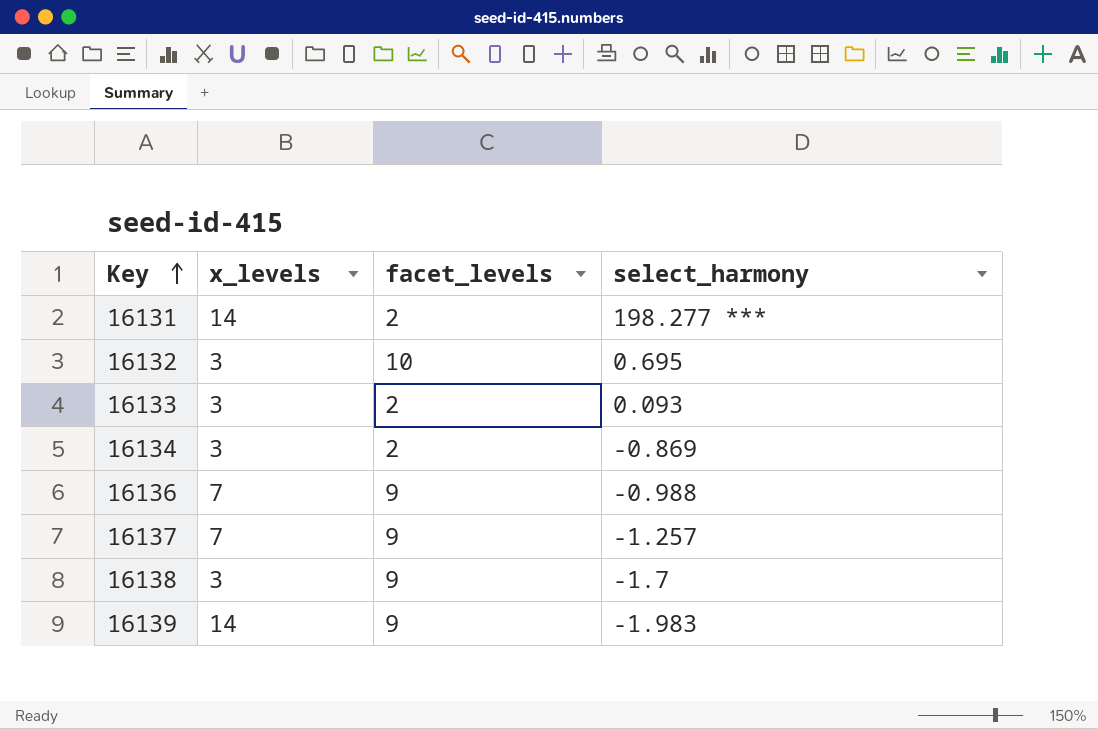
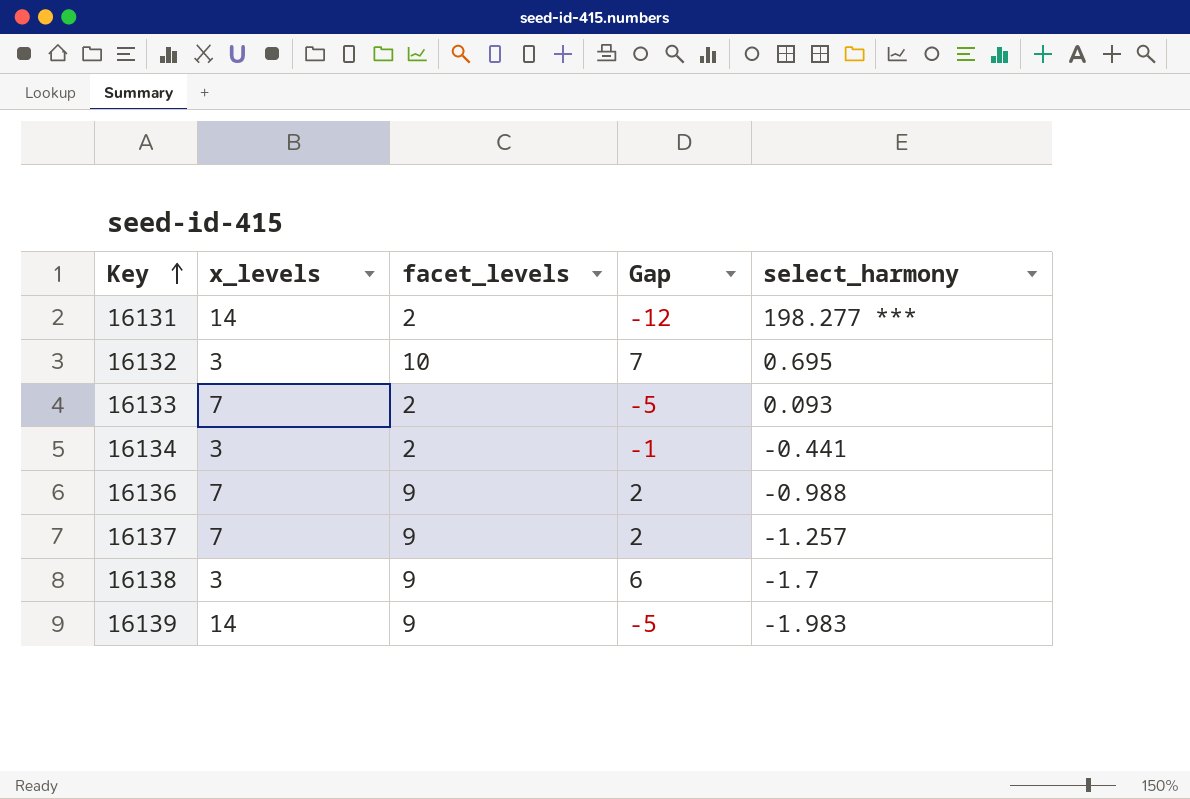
column Gap | formula: none -> [facet_levels] - [x_levels]
16133 | x_levels: 3 -> 7
16134 | select_harmony: -0.869 -> -0.441

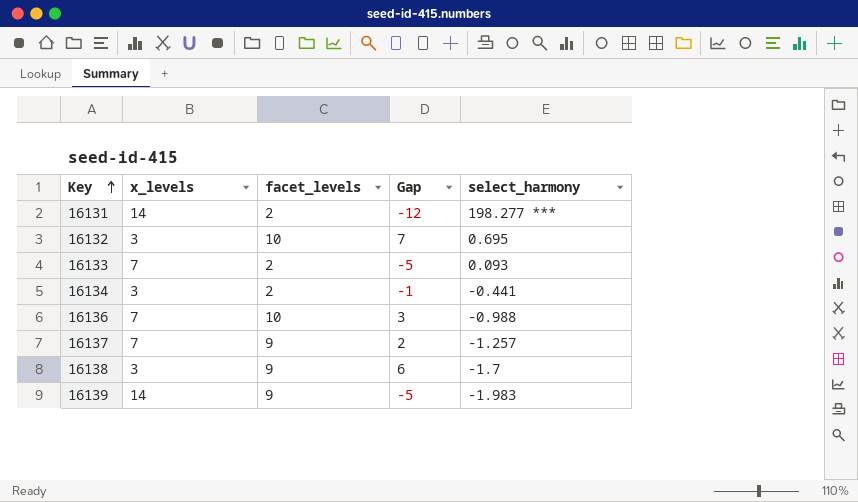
16136 | facet_levels: 9 -> 10
16136 | Gap: 2 -> 3

